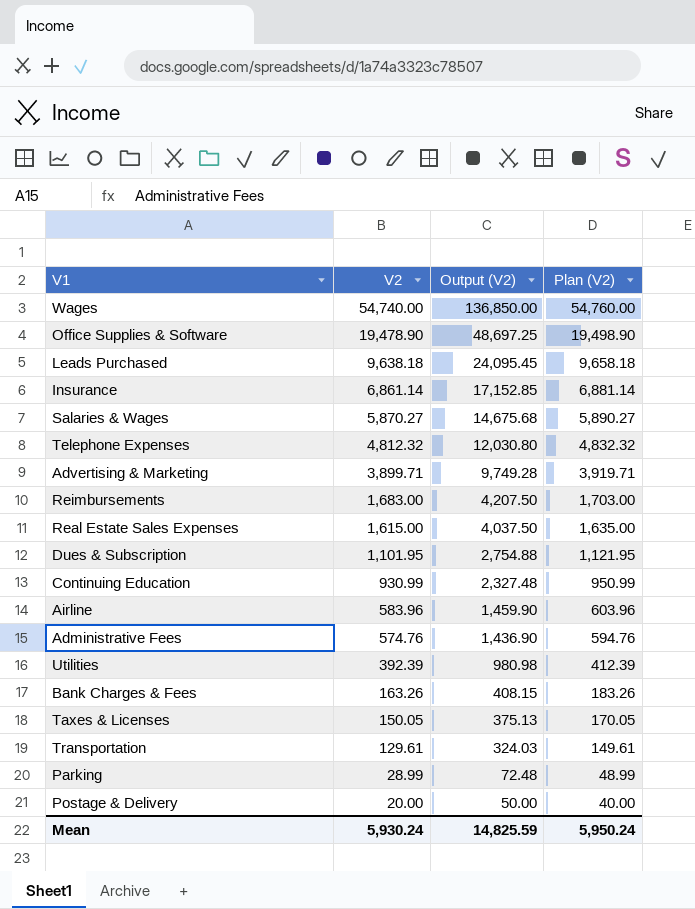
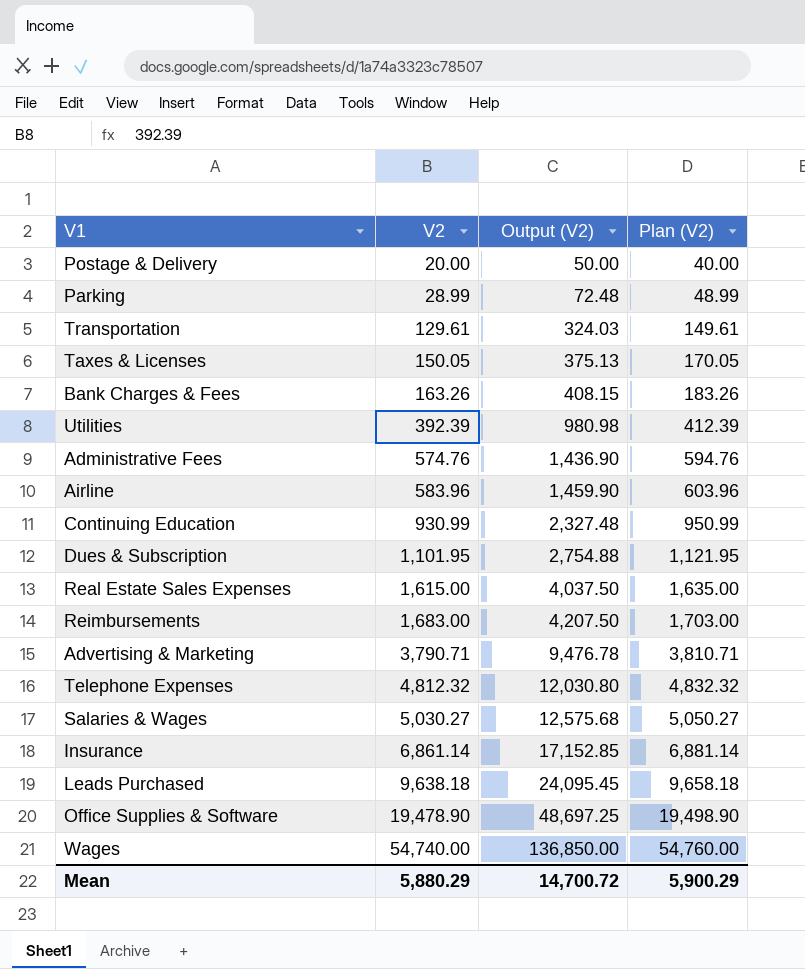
row order: V2 descending -> V2 ascending
Advertising & Marketing | V2: 3,899.71 -> 3,790.71
Advertising & Marketing | Output (V2): 9,749.28 -> 9,476.78
Advertising & Marketing | Plan (V2): 3,919.71 -> 3,810.71
Salaries & Wages | V2: 5,870.27 -> 5,030.27
Salaries & Wages | Output (V2): 14,675.68 -> 12,575.68
Salaries & Wages | Plan (V2): 5,890.27 -> 5,050.27
Mean | V2: 5,930.24 -> 5,880.29
Mean | Output (V2): 14,825.59 -> 14,700.72
Mean | Plan (V2): 5,950.24 -> 5,900.29

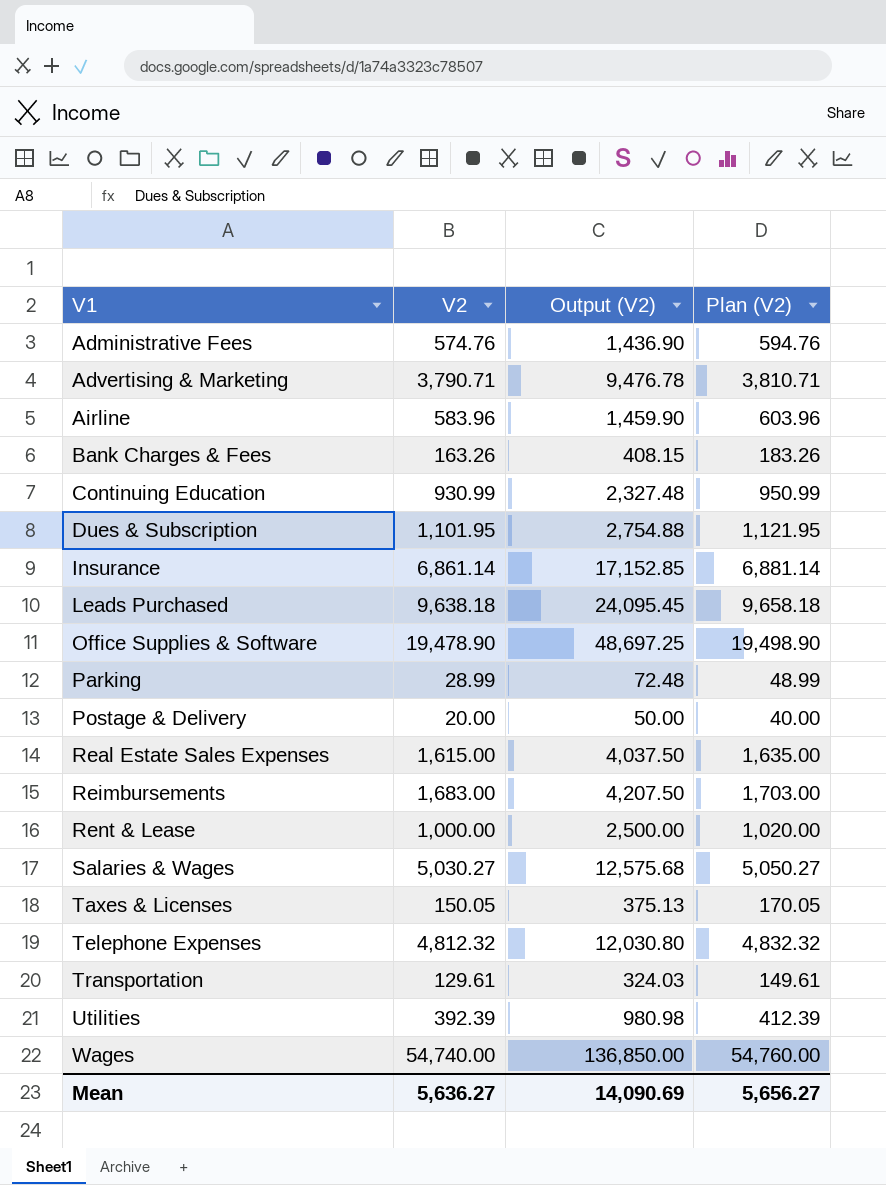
row order: V2 ascending -> V1 ascending
row Rent & Lease: none -> 1,000.00 | 2,500.00 | 1,020.00
Mean | V2: 5,880.29 -> 5,636.27
Mean | Output (V2): 14,700.72 -> 14,090.69
Mean | Plan (V2): 5,900.29 -> 5,656.27

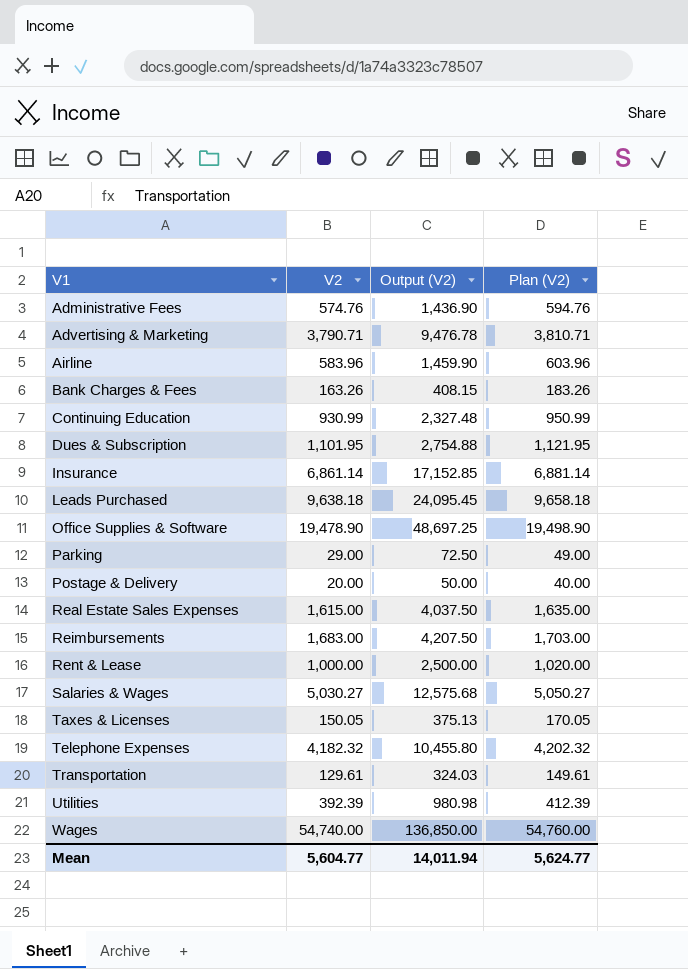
Parking | V2: 28.99 -> 29.00
Parking | Output (V2): 72.48 -> 72.50
Parking | Plan (V2): 48.99 -> 49.00
Telephone Expenses | V2: 4,812.32 -> 4,182.32
Telephone Expenses | Output (V2): 12,030.80 -> 10,455.80
Telephone Expenses | Plan (V2): 4,832.32 -> 4,202.32
Mean | V2: 5,636.27 -> 5,604.77
Mean | Output (V2): 14,090.69 -> 14,011.94
Mean | Plan (V2): 5,656.27 -> 5,624.77

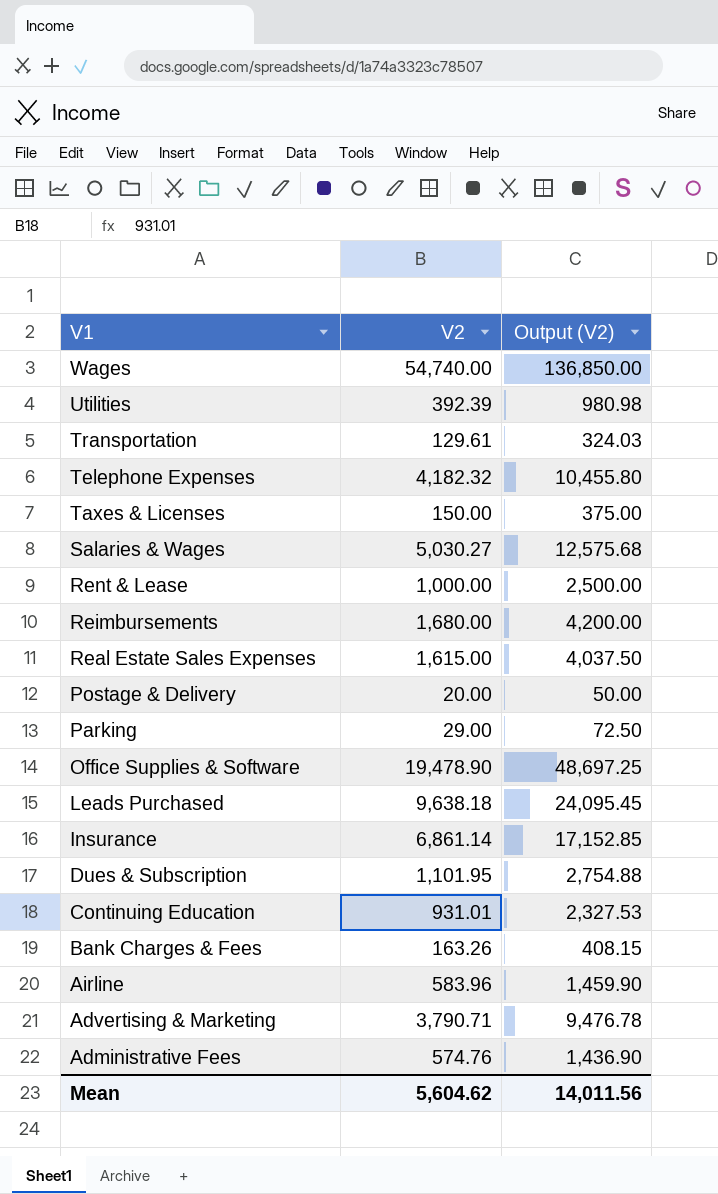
row order: V1 ascending -> V1 descending
column Plan (V2) | formula: [V2] + 20 -> none
Taxes & Licenses | V2: 150.05 -> 150.00
Taxes & Licenses | Output (V2): 375.13 -> 375.00
Reimbursements | V2: 1,683.00 -> 1,680.00
Reimbursements | Output (V2): 4,207.50 -> 4,200.00
Continuing Education | V2: 930.99 -> 931.01
Continuing Education | Output (V2): 2,327.48 -> 2,327.53
Mean | V2: 5,604.77 -> 5,604.62
Mean | Output (V2): 14,011.94 -> 14,011.56

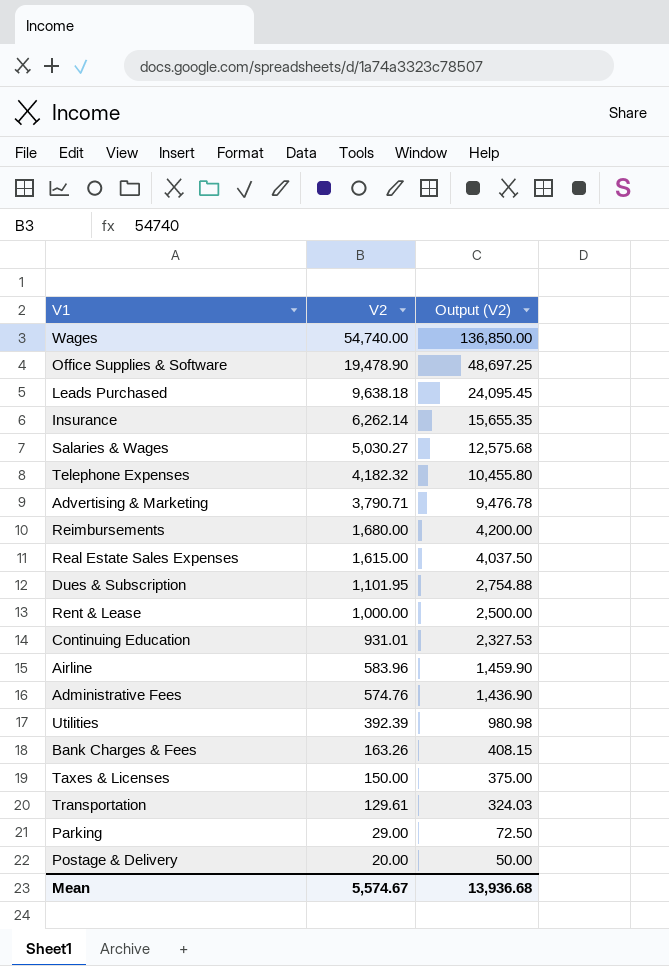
row order: V1 descending -> V2 descending
Insurance | V2: 6,861.14 -> 6,262.14
Insurance | Output (V2): 17,152.85 -> 15,655.35
Mean | V2: 5,604.62 -> 5,574.67
Mean | Output (V2): 14,011.56 -> 13,936.68

